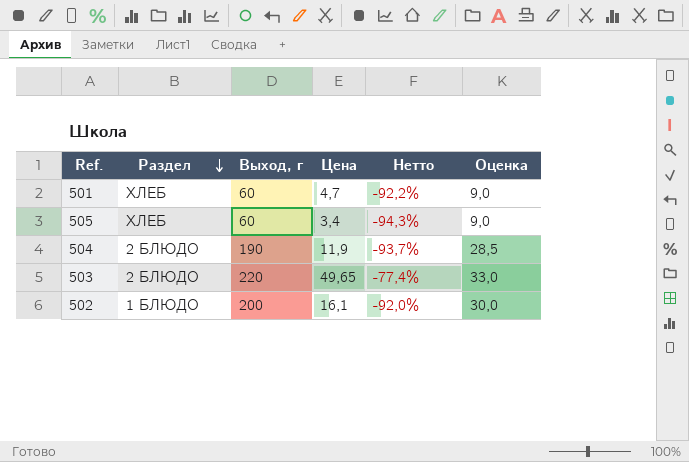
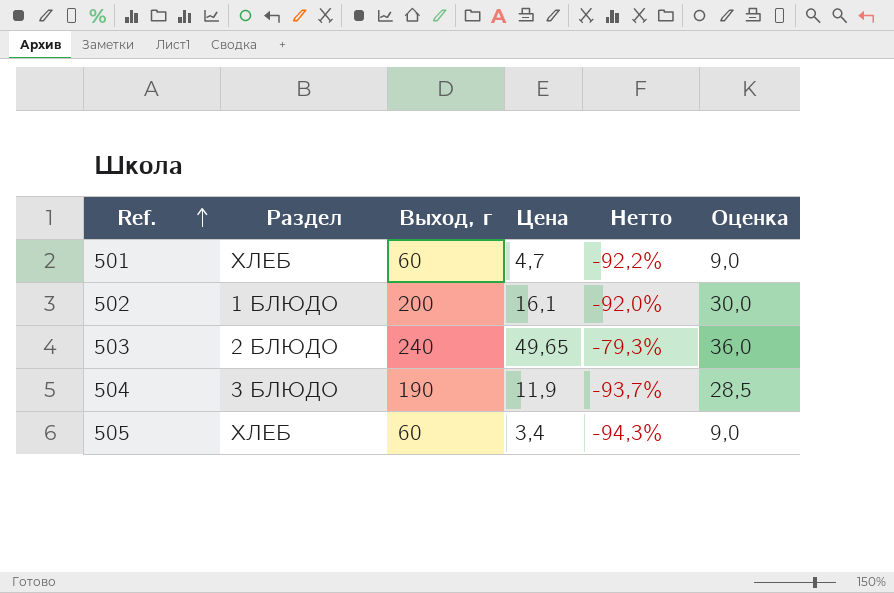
row order: Раздел descending -> Ref. ascending
503 | Выход, г: 220 -> 240
503 | Нетто: -77,4% -> -79,3%
503 | Оценка: 33,0 -> 36,0
504 | Раздел: 2 БЛЮДО -> 3 БЛЮДО

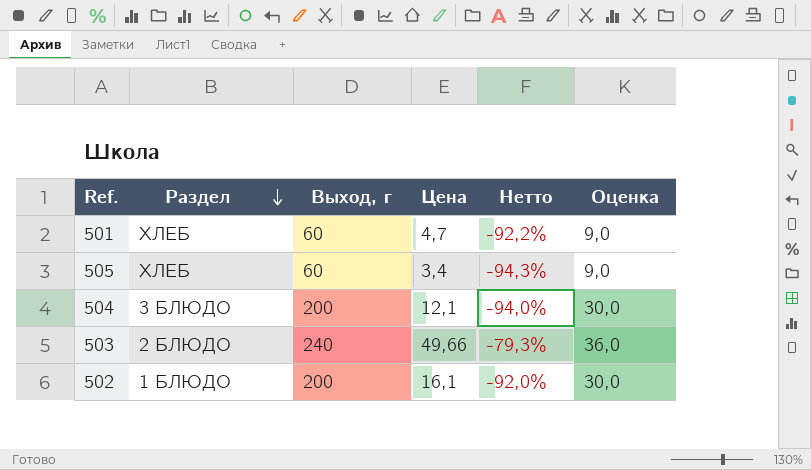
row order: Ref. ascending -> Раздел descending
504 | Выход, г: 190 -> 200
504 | Цена: 11,9 -> 12,1
504 | Нетто: -93,7% -> -94,0%
504 | Оценка: 28,5 -> 30,0
503 | Цена: 49,65 -> 49,66

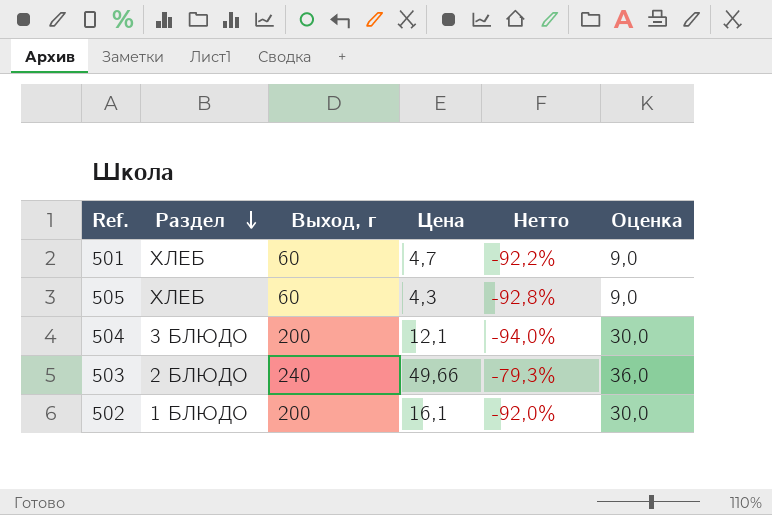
505 | Цена: 3,4 -> 4,3
505 | Нетто: -94,3% -> -92,8%

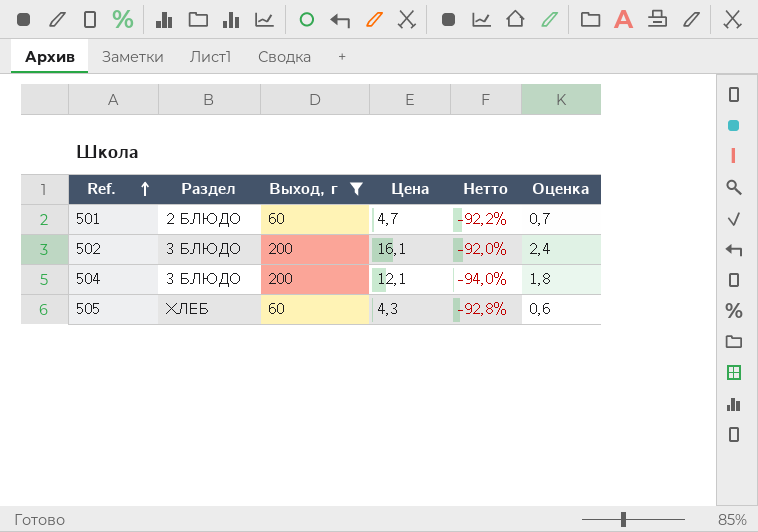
filter: none -> Выход, г != 240
row order: Раздел descending -> Ref. ascending
column Оценка | formula: [Выход, г] * 0,15 -> [Цена] * 0,15
501 | Раздел: ХЛЕБ -> 2 БЛЮДО
502 | Раздел: 1 БЛЮДО -> 3 БЛЮДО

